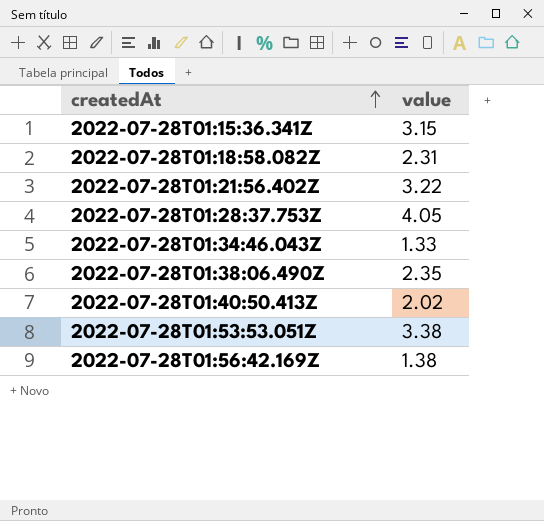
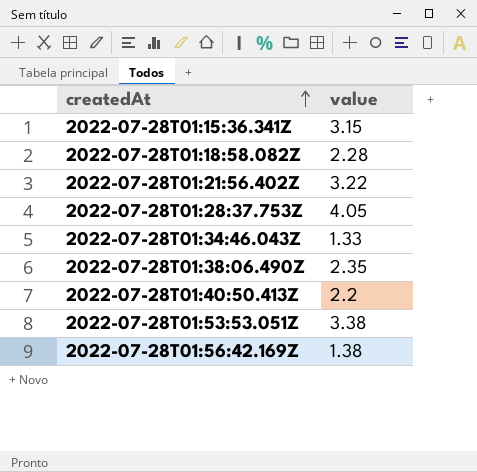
2022-07-28T01:18:58.082Z | value: 2.31 -> 2.28
2022-07-28T01:40:50.413Z | value: 2.02 -> 2.2

